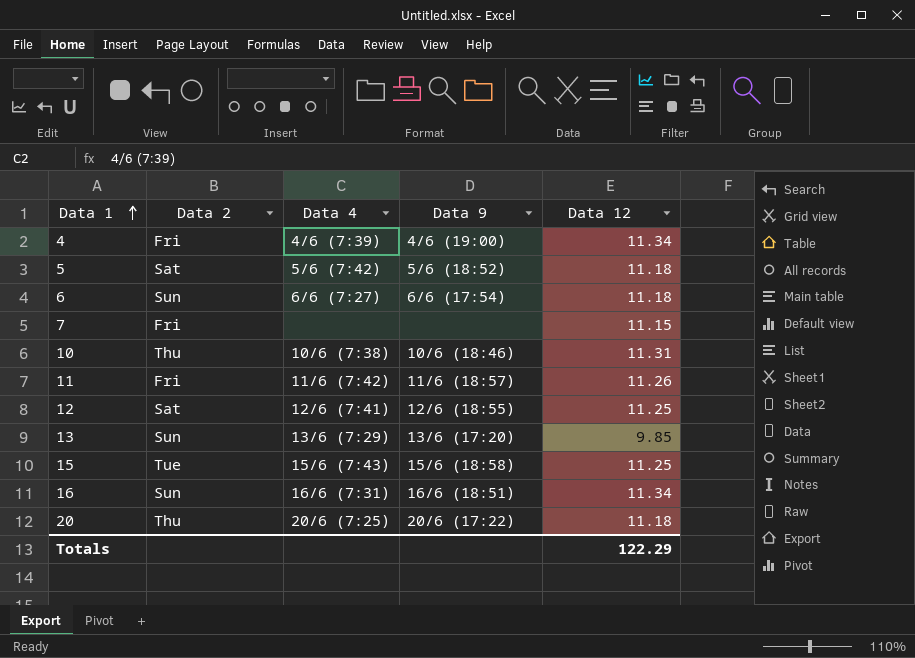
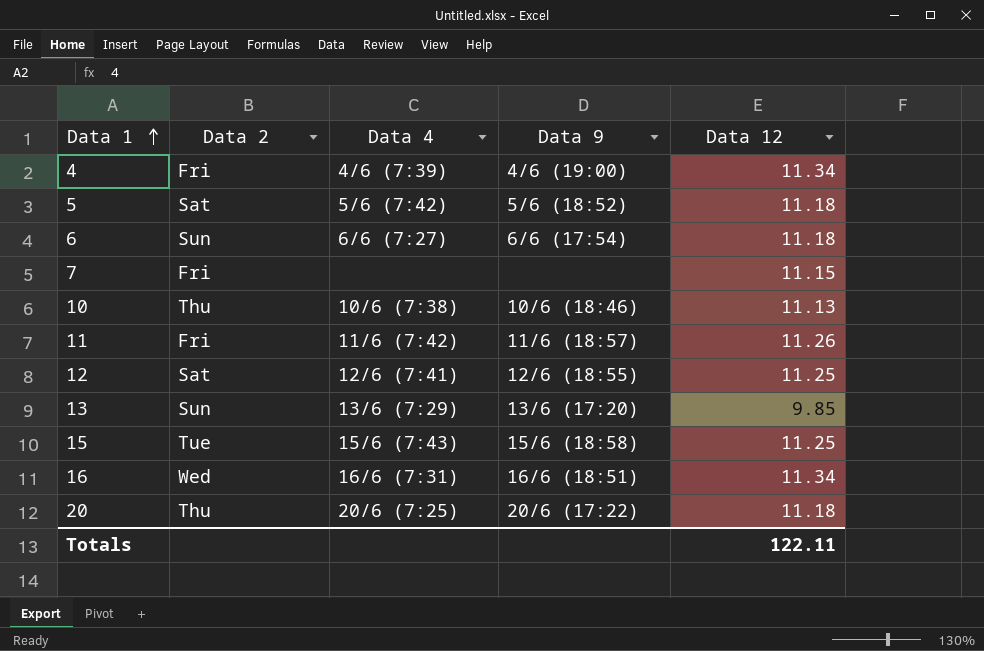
10 | Data 12: 11.31 -> 11.13
16 | Data 2: Sun -> Wed
Totals | Data 12: 122.29 -> 122.11

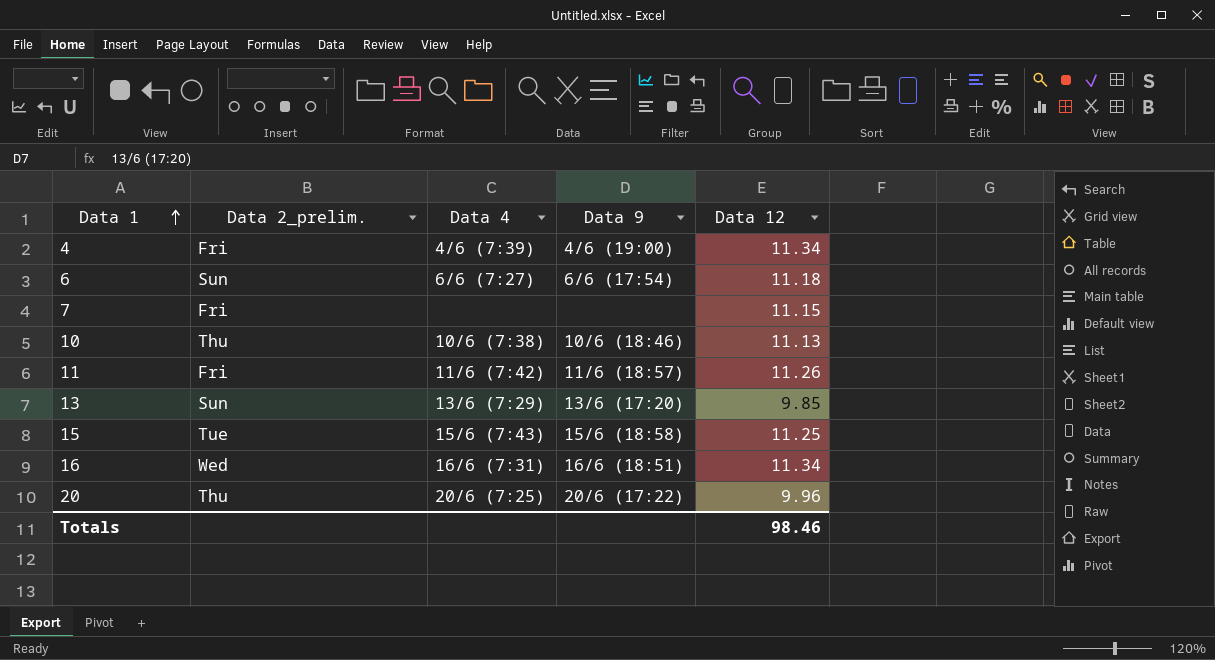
column name: Data 2 -> Data 2_prelim.
row 5: Sat | 5/6 (7:42) | 5/6 (18:52) | 11.18 -> none
row 12: Sat | 12/6 (7:41) | 12/6 (18:55) | 11.25 -> none
20 | Data 12: 11.18 -> 9.96
Totals | Data 12: 122.11 -> 98.46

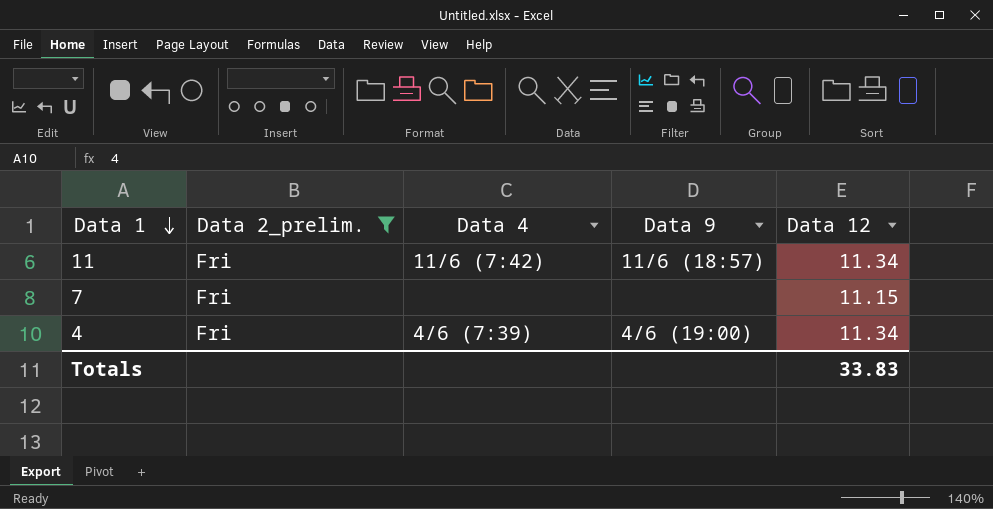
filter: none -> Data 2_prelim. = Fri
row order: Data 1 ascending -> Data 1 descending
11 | Data 12: 11.26 -> 11.34
Totals | Data 12: 98.46 -> 33.83

